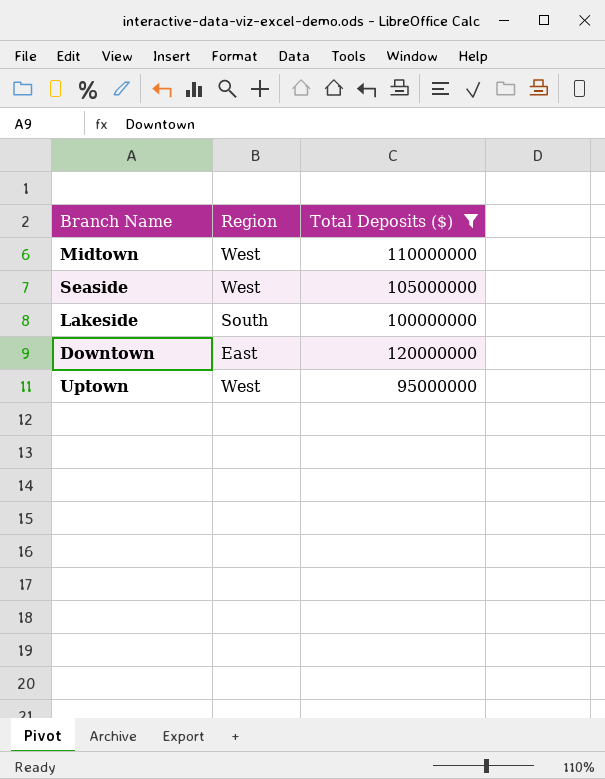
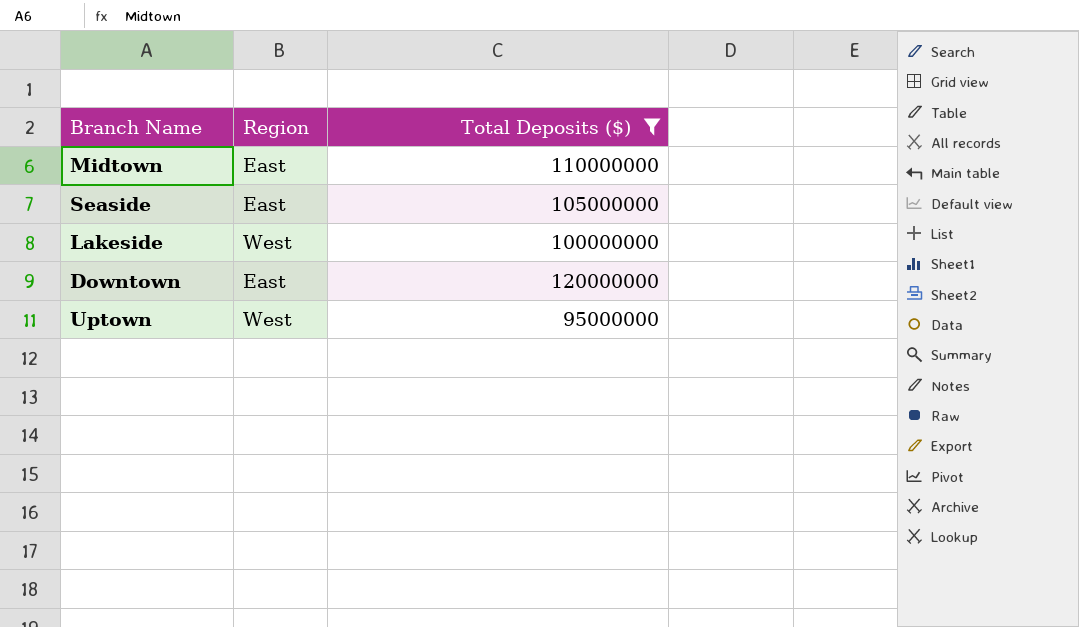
Midtown | Region: West -> East
Seaside | Region: West -> East
Lakeside | Region: South -> West

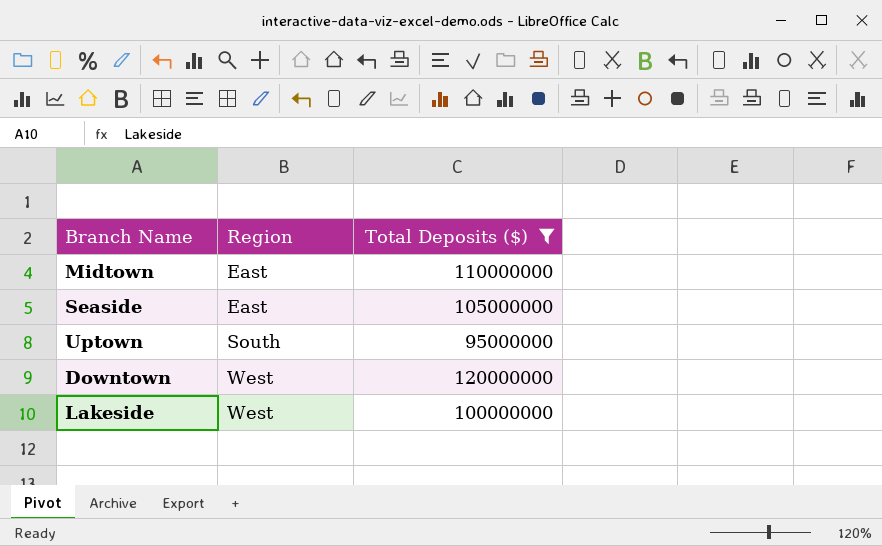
row order: none -> Region ascending
Uptown | Region: West -> South
Downtown | Region: East -> West

